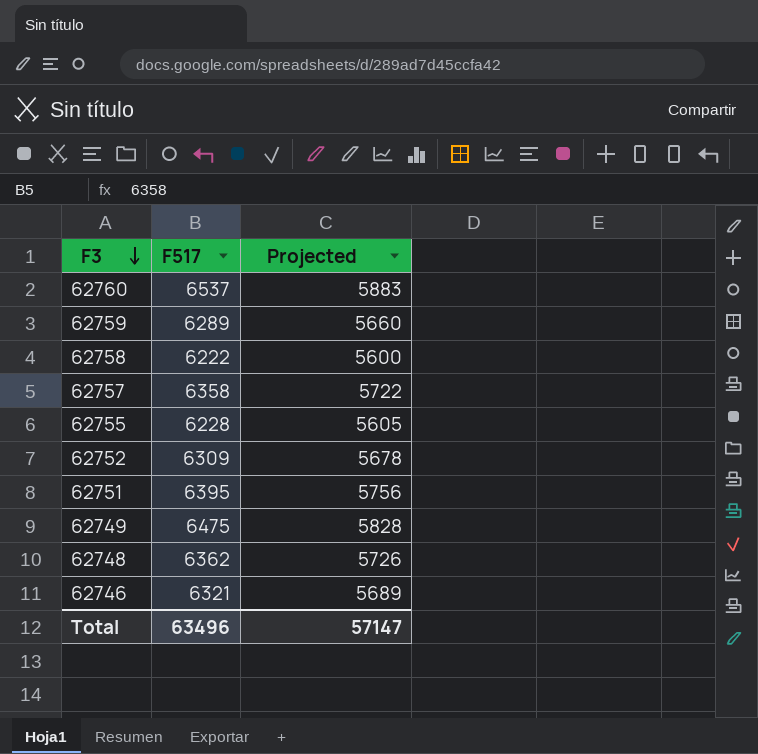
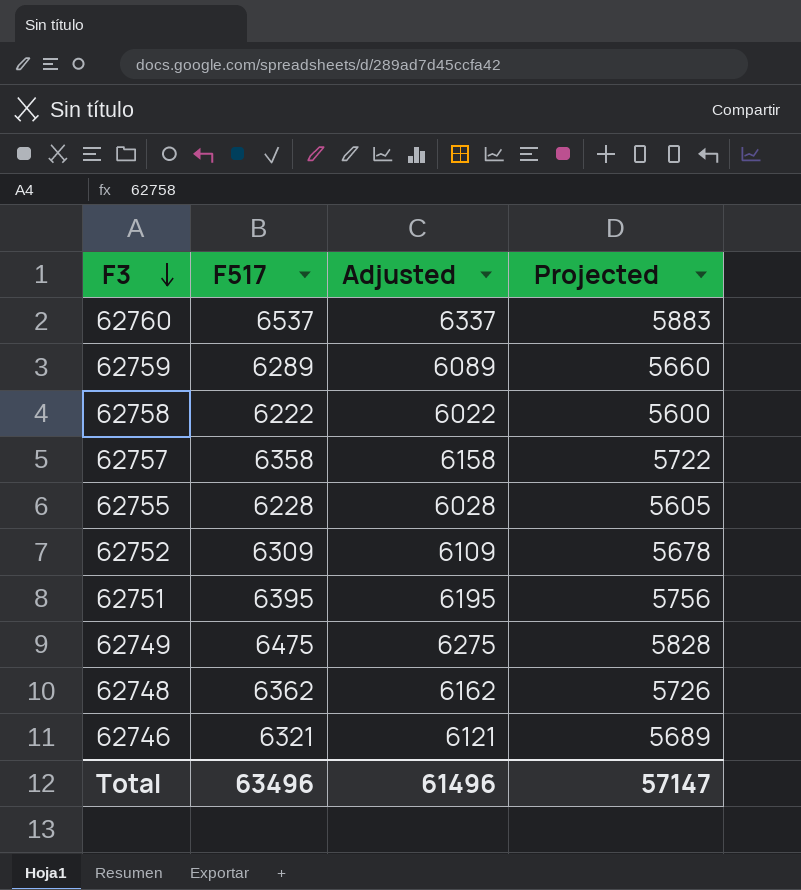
column Adjusted | formula: none -> [F517] - 200

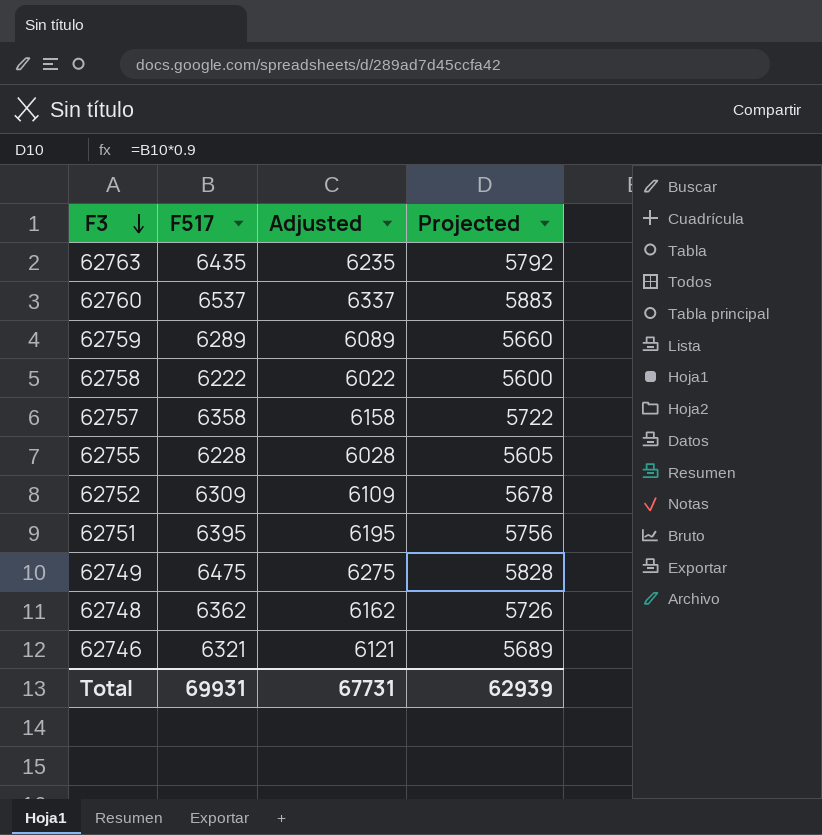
row 62763: none -> 6435 | 6235 | 5792
Total | F517: 63496 -> 69931
Total | Adjusted: 61496 -> 67731
Total | Projected: 57147 -> 62939

